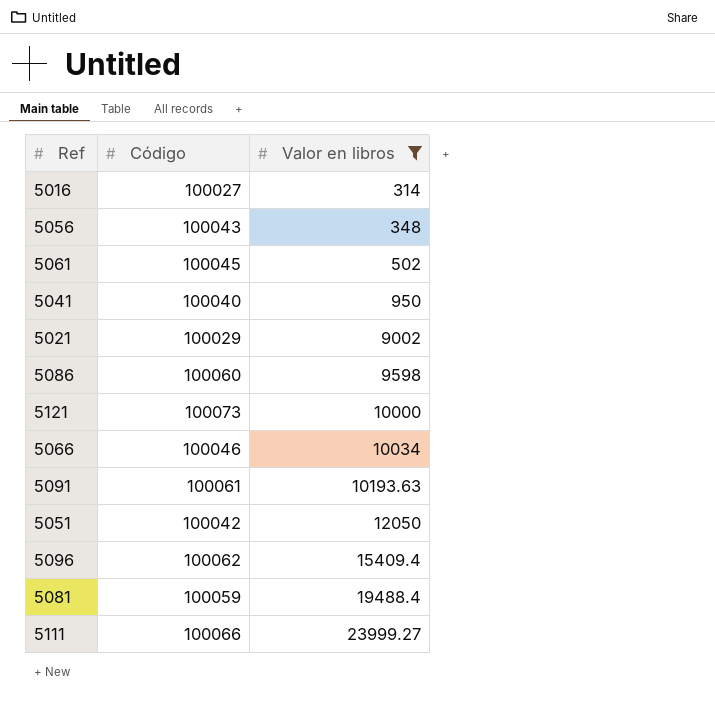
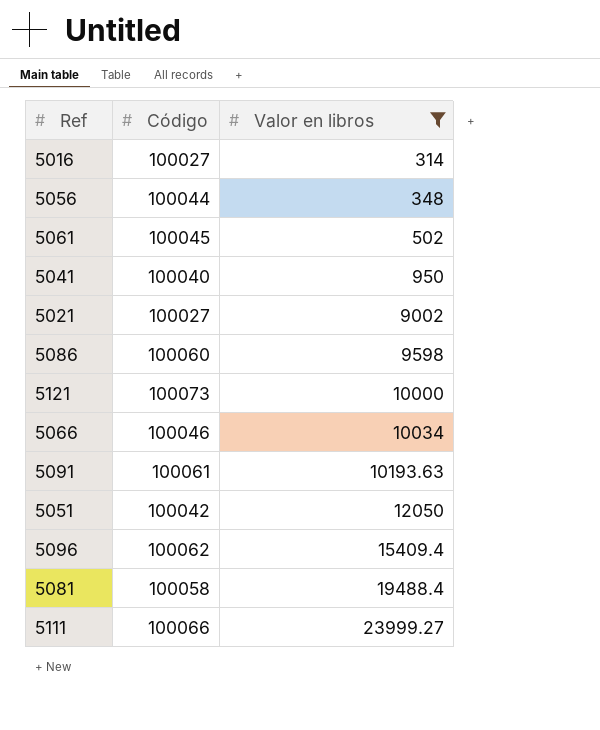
5056 | Código: 100043 -> 100044
5021 | Código: 100029 -> 100027
5081 | Código: 100059 -> 100058

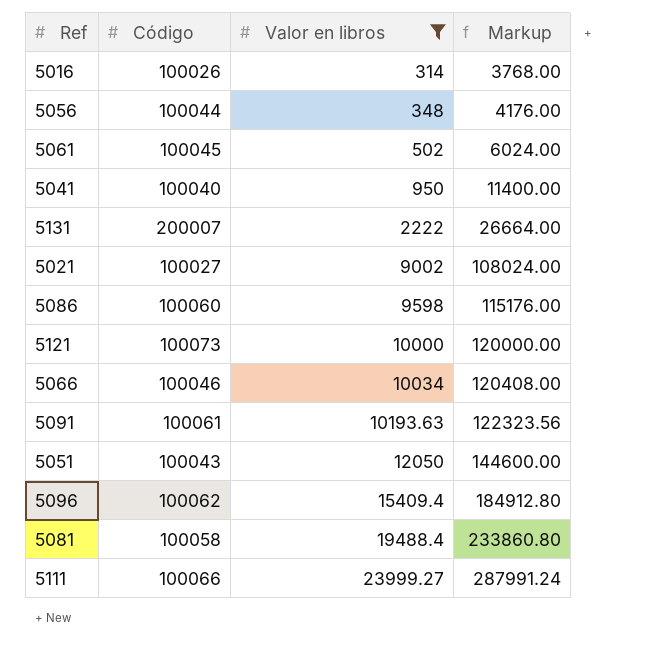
column Markup | formula: none -> [Valor en libros] * 12
5016 | Código: 100027 -> 100026
row 5131: none -> 200007 | 2222 | 26664.00
5051 | Código: 100042 -> 100043

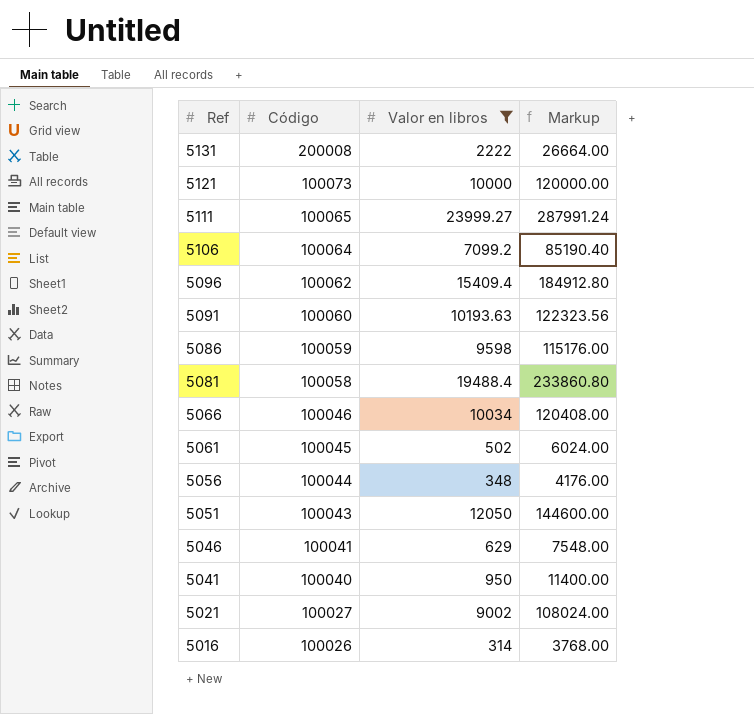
row order: Valor en libros ascending -> Ref descending
5131 | Código: 200007 -> 200008
5111 | Código: 100066 -> 100065
row 5106: none -> 100064 | 7099.2 | 85190.40
5091 | Código: 100061 -> 100060
5086 | Código: 100060 -> 100059
row 5046: none -> 100041 | 629 | 7548.00

